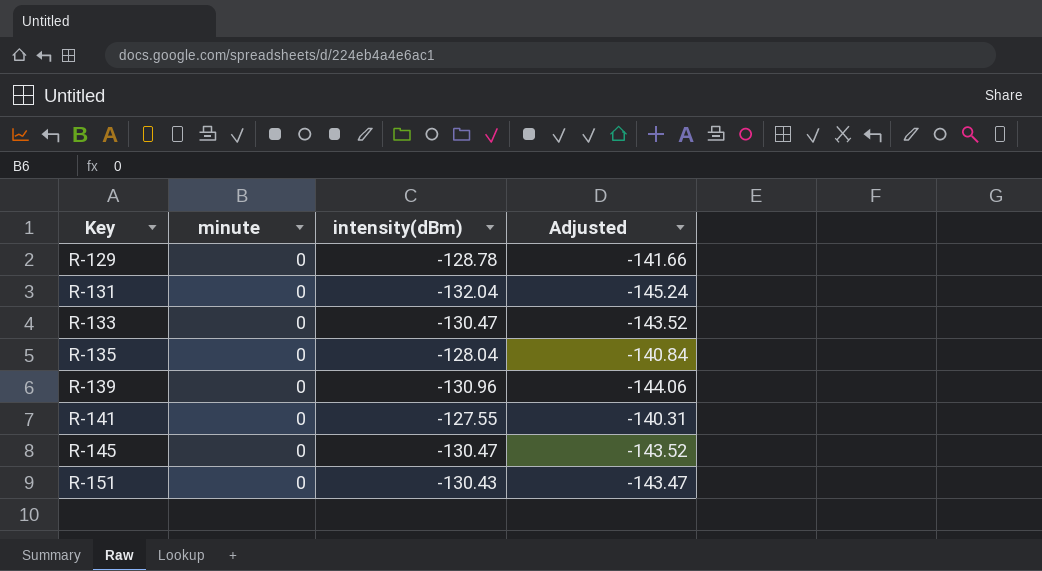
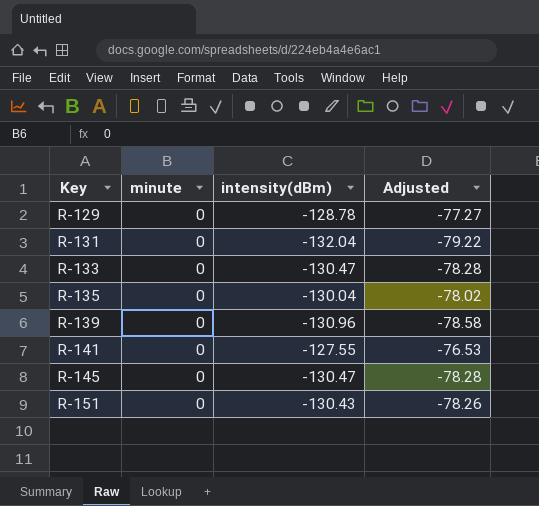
column Adjusted | formula: [intensity(dBm)] * 1.1 -> [intensity(dBm)] * 0.6
R-135 | intensity(dBm): -128.04 -> -130.04

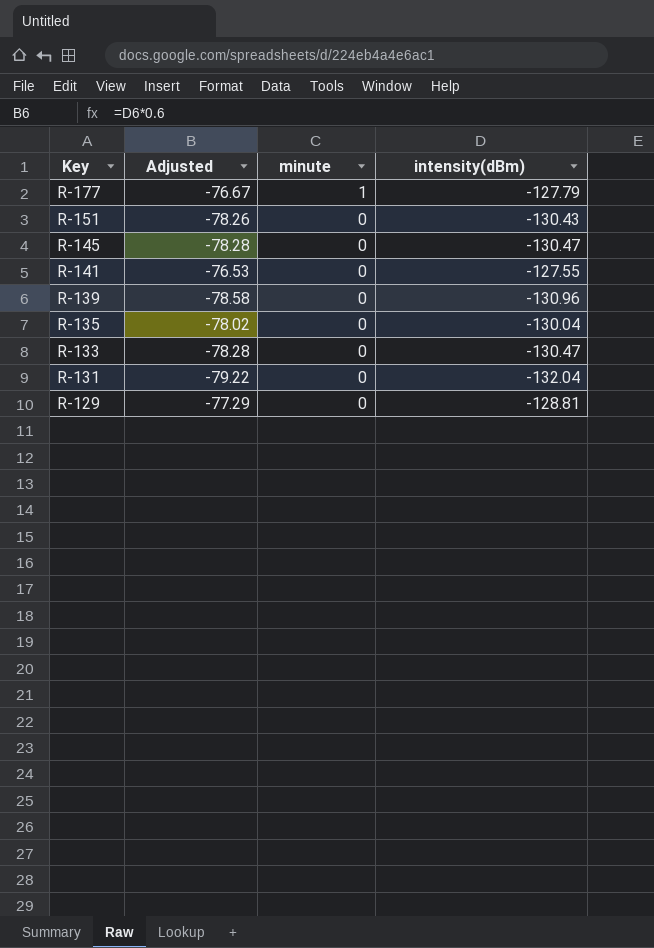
row order: Key ascending -> Key descending
column Adjusted | position: 4 -> 2
row R-177: none -> -76.67 | 1 | -127.79
R-129 | Adjusted: -77.27 -> -77.29
R-129 | intensity(dBm): -128.78 -> -128.81

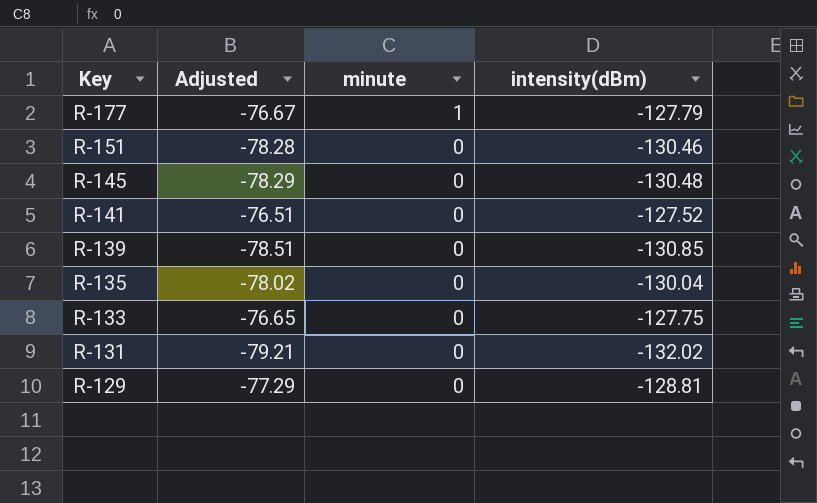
R-151 | Adjusted: -78.26 -> -78.28
R-151 | intensity(dBm): -130.43 -> -130.46
R-145 | Adjusted: -78.28 -> -78.29
R-145 | intensity(dBm): -130.47 -> -130.48
R-141 | Adjusted: -76.53 -> -76.51
R-141 | intensity(dBm): -127.55 -> -127.52
R-139 | Adjusted: -78.58 -> -78.51
R-139 | intensity(dBm): -130.96 -> -130.85
R-133 | Adjusted: -78.28 -> -76.65
R-133 | intensity(dBm): -130.47 -> -127.75
R-131 | Adjusted: -79.22 -> -79.21
R-131 | intensity(dBm): -132.04 -> -132.02

